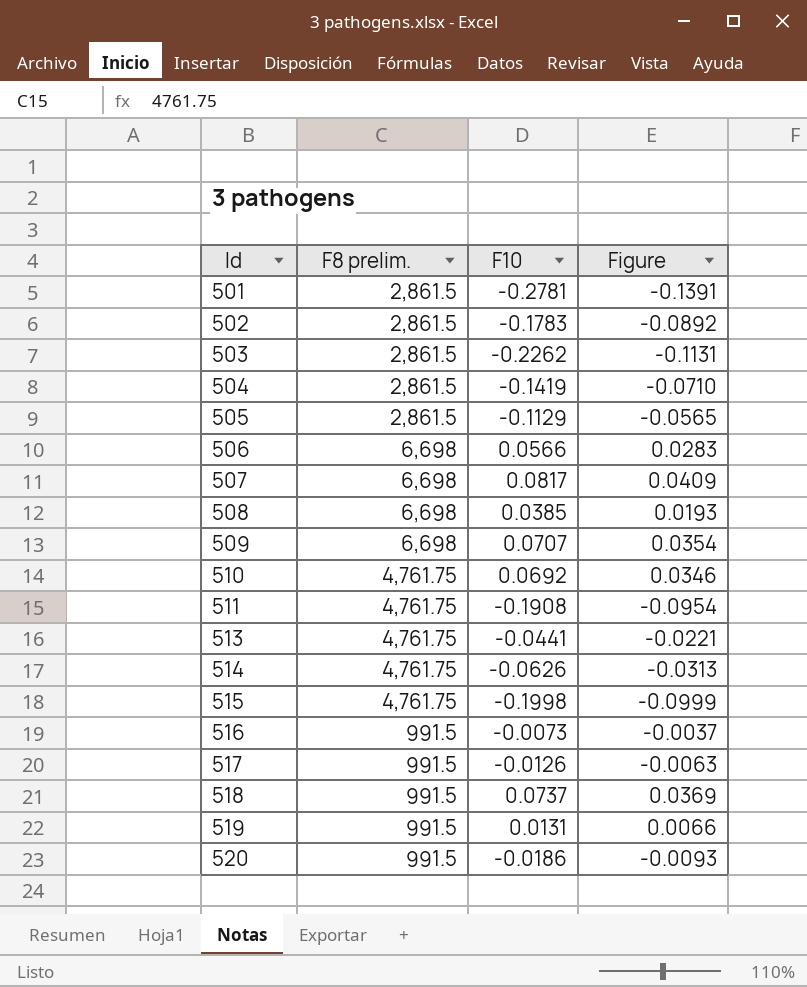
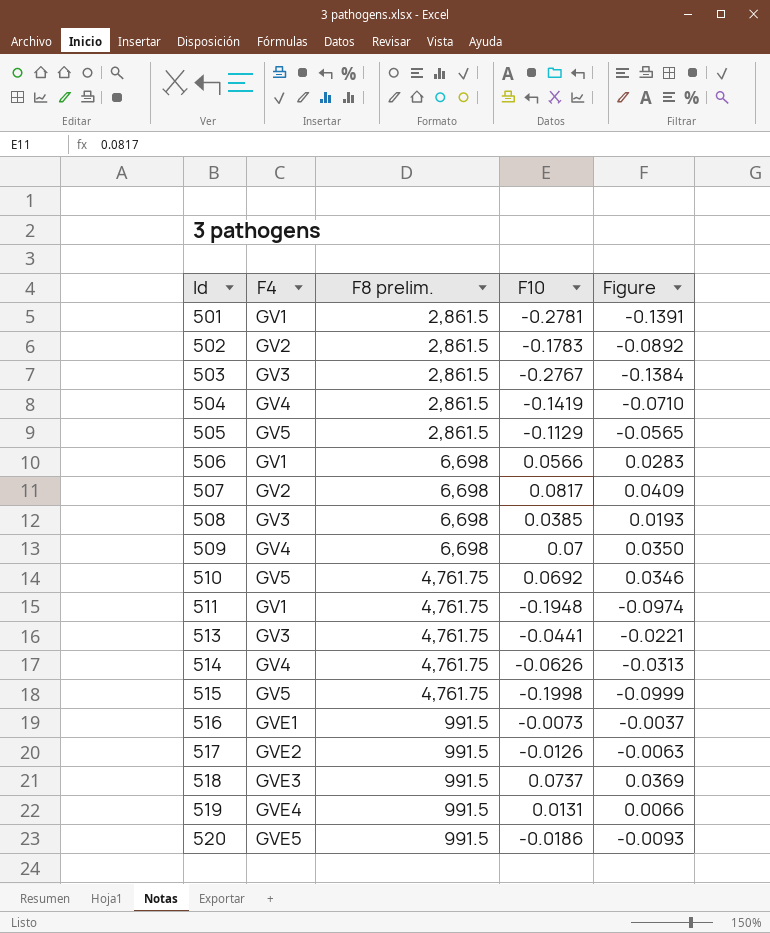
column F4 | position: none -> 2
503 | F10: -0.2262 -> -0.2767
503 | Figure: -0.1131 -> -0.1384
509 | F10: 0.0707 -> 0.07
509 | Figure: 0.0354 -> 0.0350
511 | F10: -0.1908 -> -0.1948
511 | Figure: -0.0954 -> -0.0974

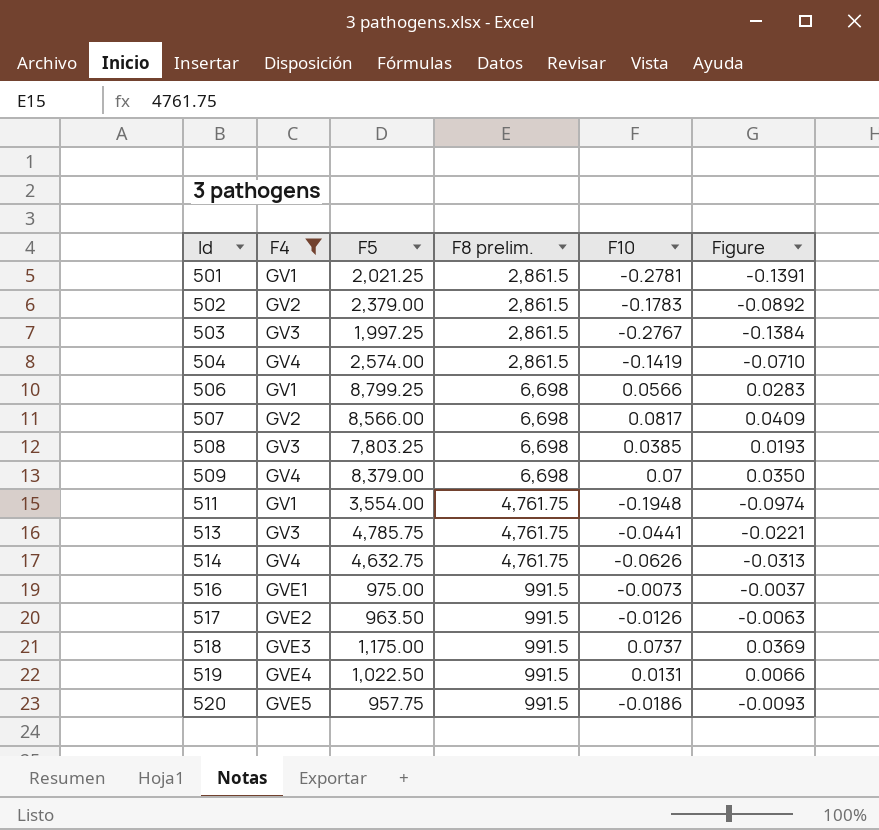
filter: none -> F4 != GV5
column F5 | position: none -> 3

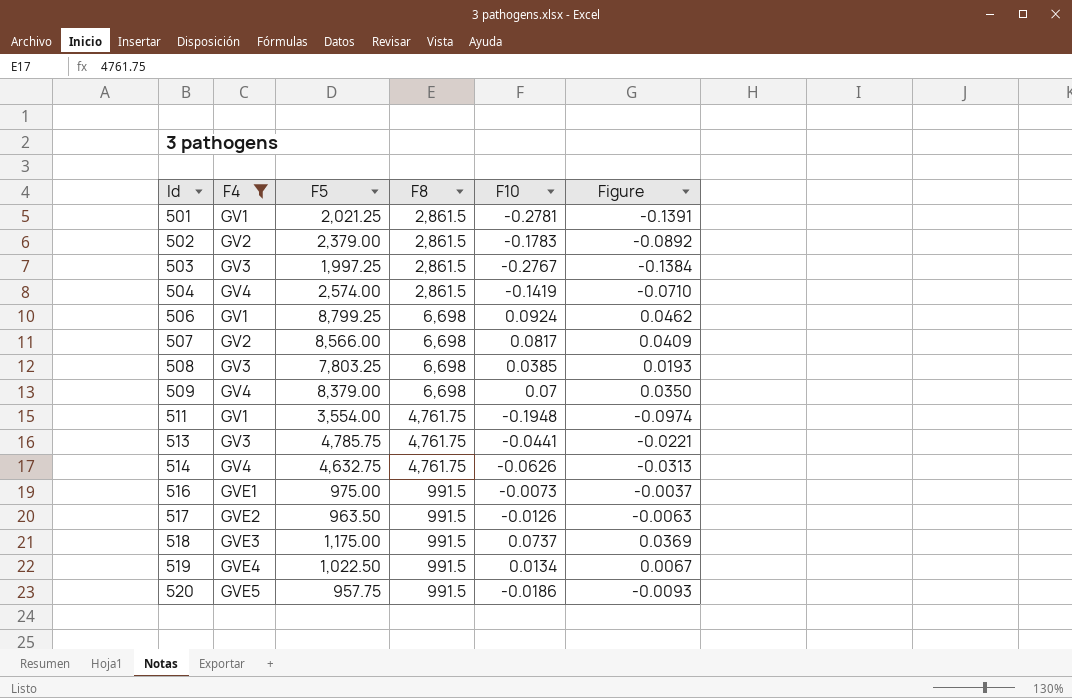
column name: F8 prelim. -> F8
506 | F10: 0.0566 -> 0.0924
506 | Figure: 0.0283 -> 0.0462
519 | F10: 0.0131 -> 0.0134
519 | Figure: 0.0066 -> 0.0067

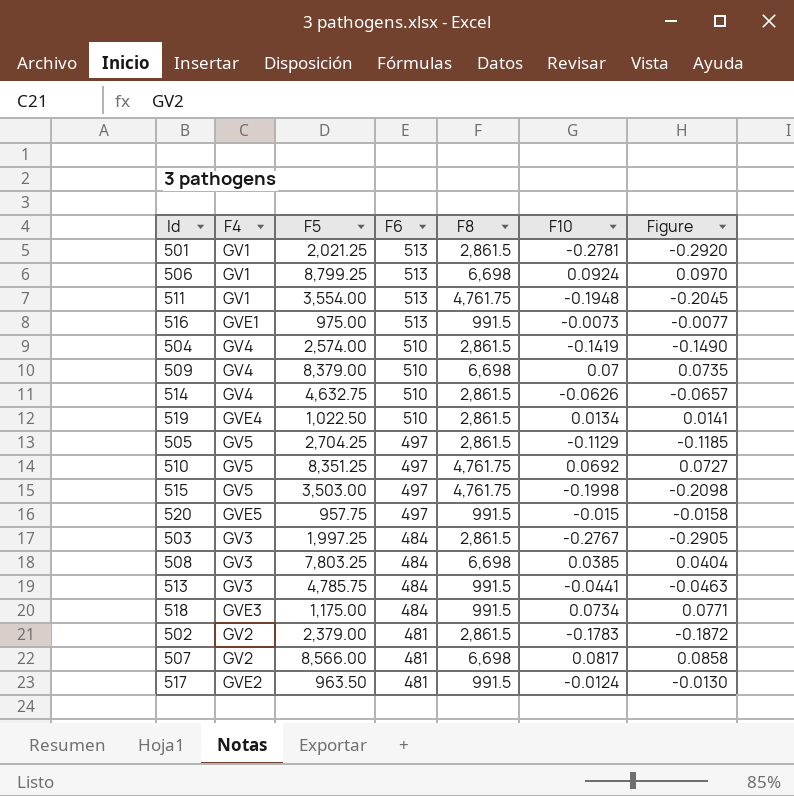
filter: F4 != GV5 -> none
row order: Id ascending -> F6 descending
column F6 | position: none -> 4
column Figure | formula: [F10] * 0.5 -> [F10] * 1.05
514 | F8: 4,761.75 -> 2,861.5
519 | F8: 991.5 -> 2,861.5
520 | F10: -0.0186 -> -0.015
513 | F8: 4,761.75 -> 991.5
518 | F10: 0.0737 -> 0.0734
517 | F10: -0.0126 -> -0.0124

